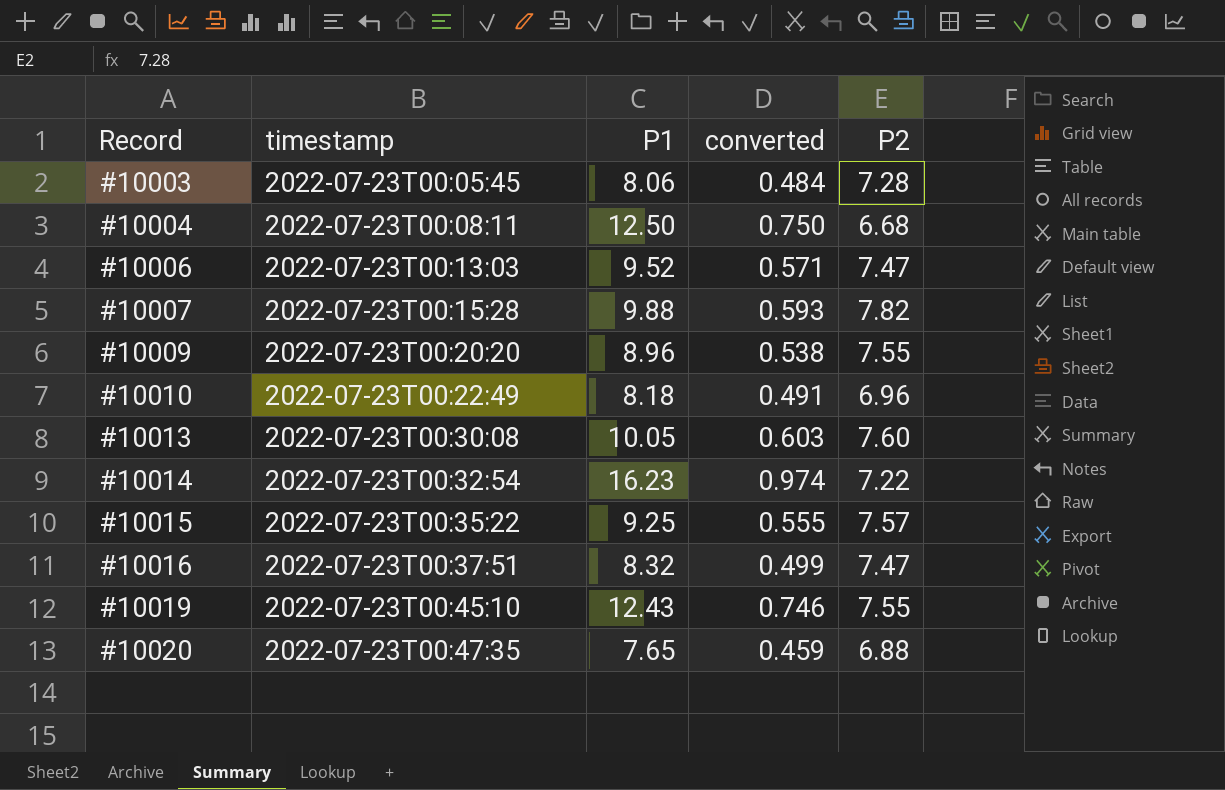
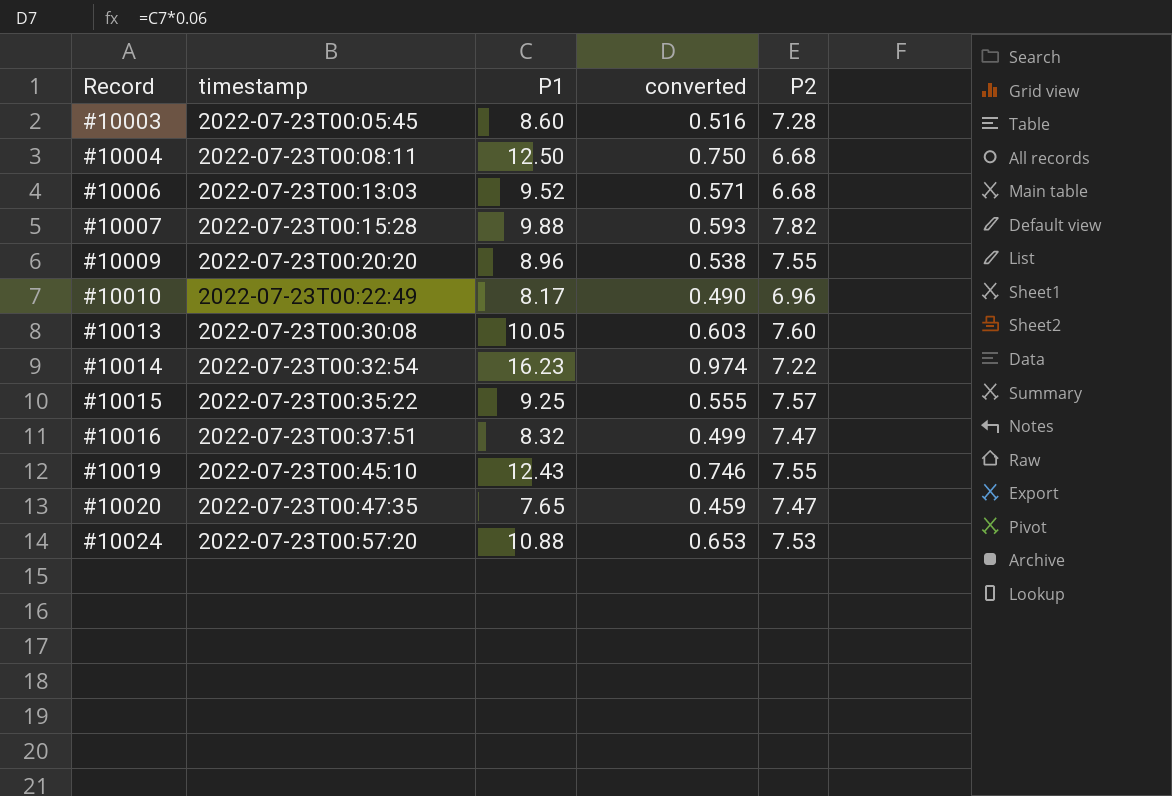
#10003 | P1: 8.06 -> 8.60
#10003 | converted: 0.484 -> 0.516
#10006 | P2: 7.47 -> 6.68
#10010 | P1: 8.18 -> 8.17
#10010 | converted: 0.491 -> 0.490
#10020 | P2: 6.88 -> 7.47
row #10024: none -> 2022-07-23T00:57:20 | 10.88 | 0.653 | 7.53

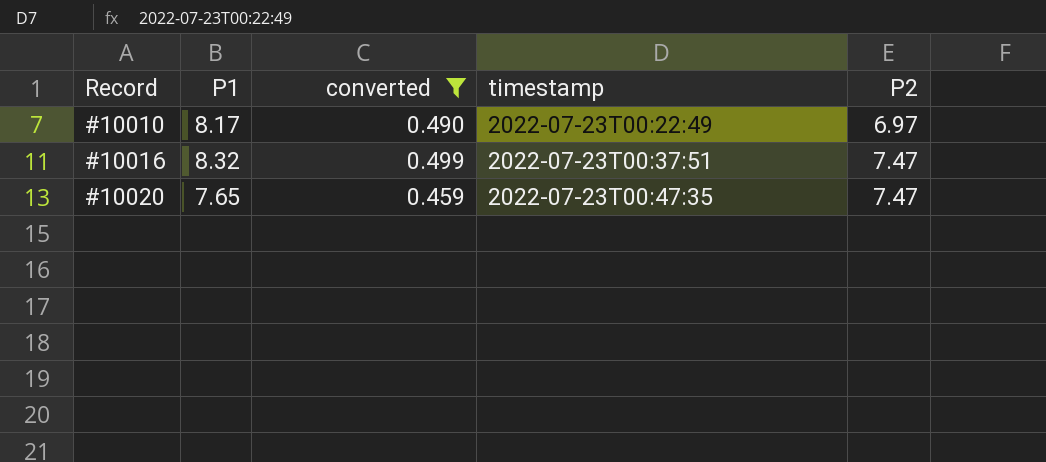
filter: none -> converted <= 0.499
column timestamp | position: 2 -> 4
#10010 | P2: 6.96 -> 6.97

